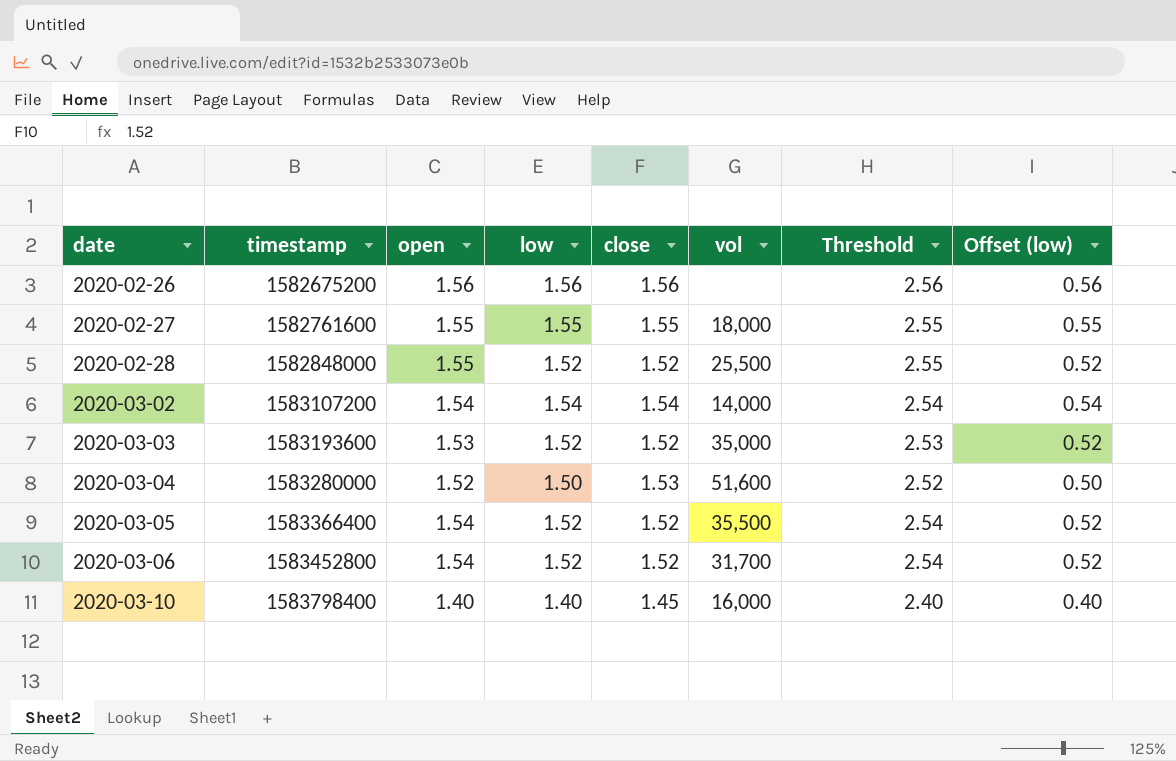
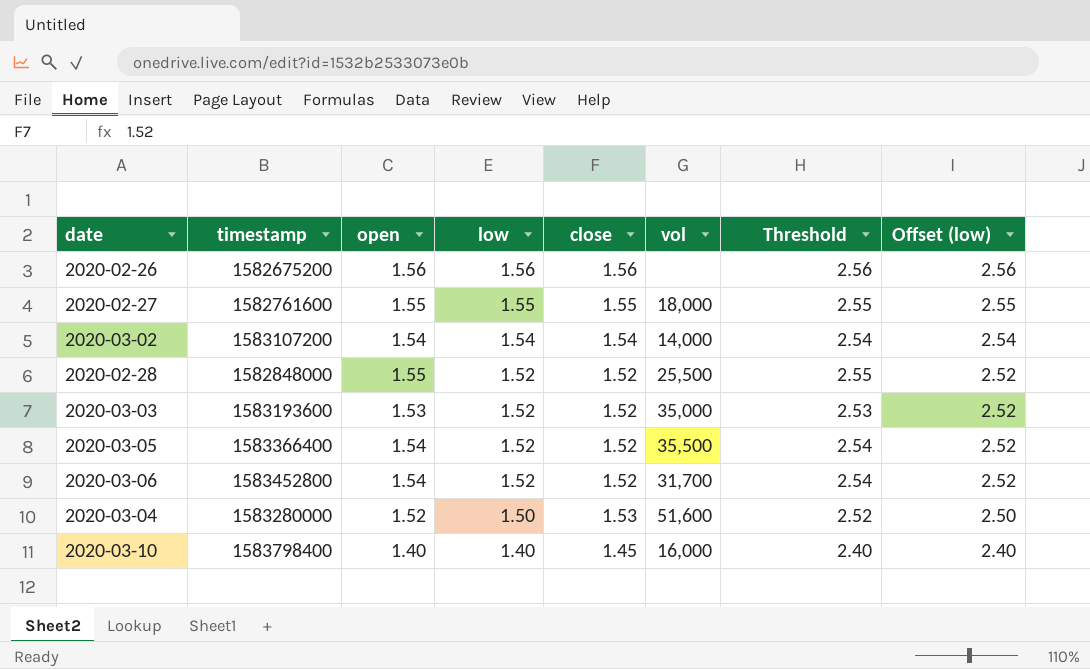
row order: date ascending -> low descending
column Offset (low) | formula: [low] - 1 -> [low] + 1

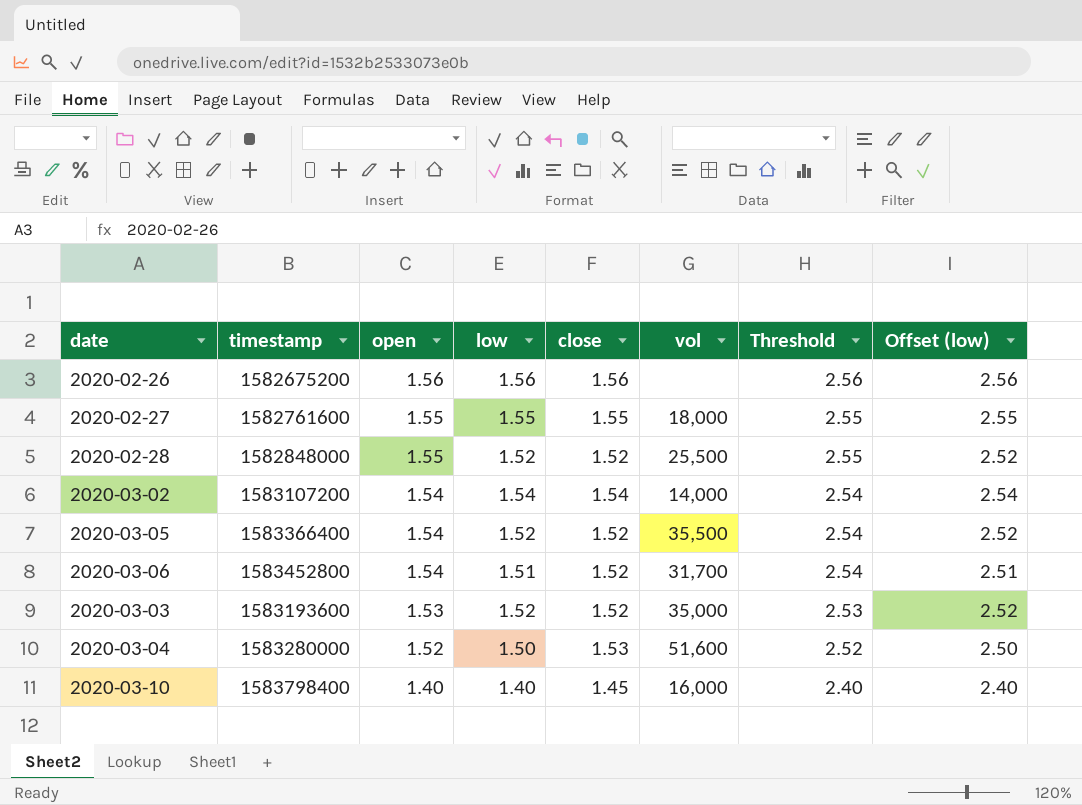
row order: low descending -> open descending
2020-03-06 | low: 1.52 -> 1.51
2020-03-06 | Offset (low): 2.52 -> 2.51

